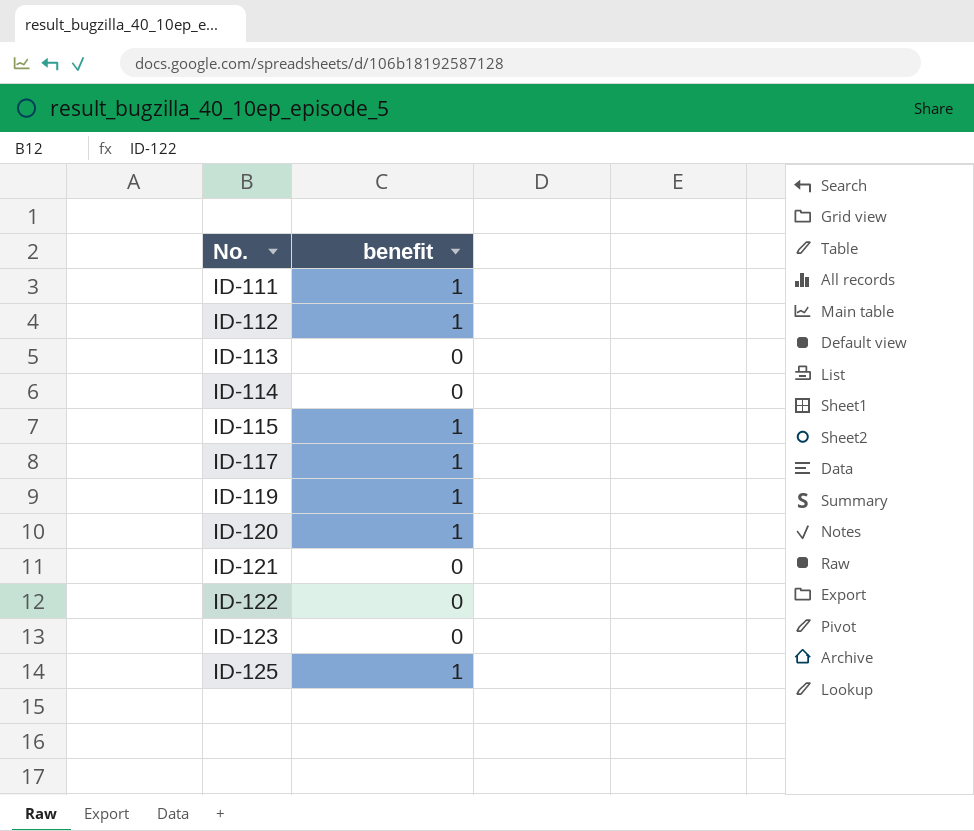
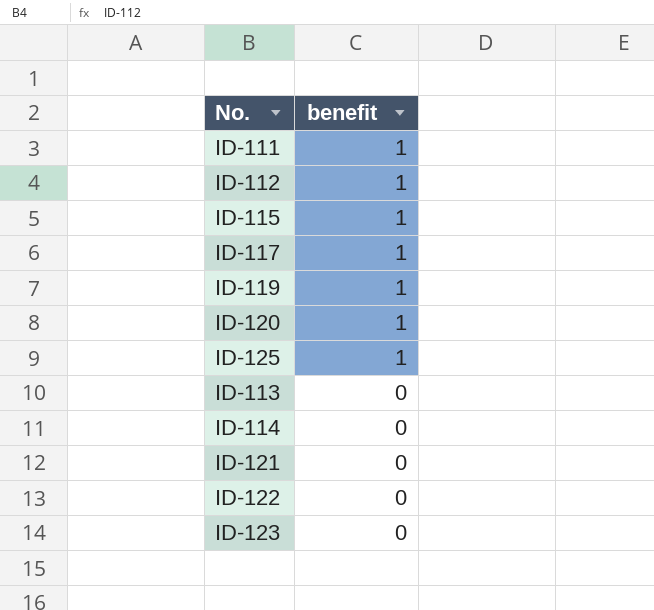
row order: No. ascending -> benefit descending

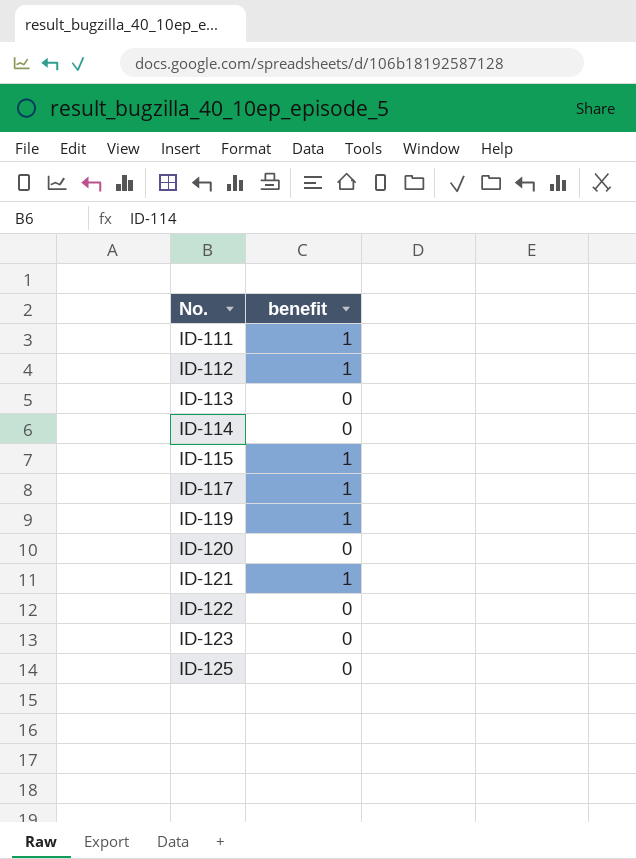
row order: benefit descending -> No. ascending
ID-120 | benefit: 1 -> 0
ID-121 | benefit: 0 -> 1
ID-125 | benefit: 1 -> 0

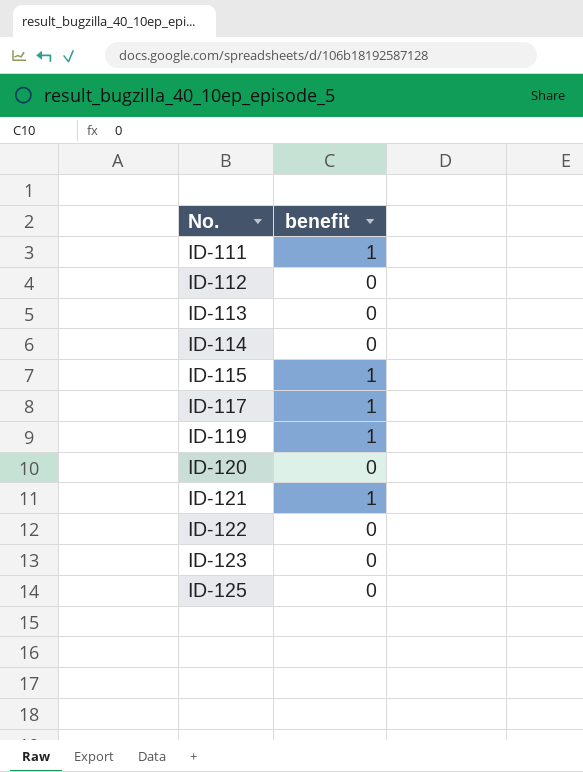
ID-112 | benefit: 1 -> 0

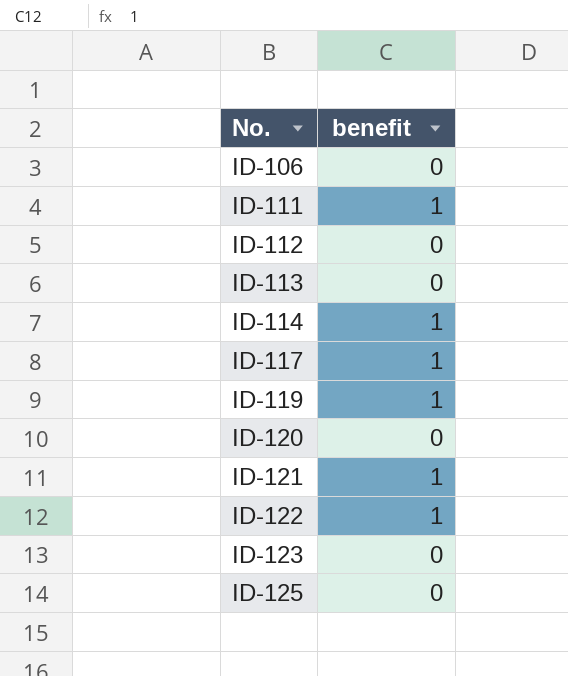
row ID-115: 1 -> none
row ID-106: none -> 0
ID-114 | benefit: 0 -> 1
ID-122 | benefit: 0 -> 1

